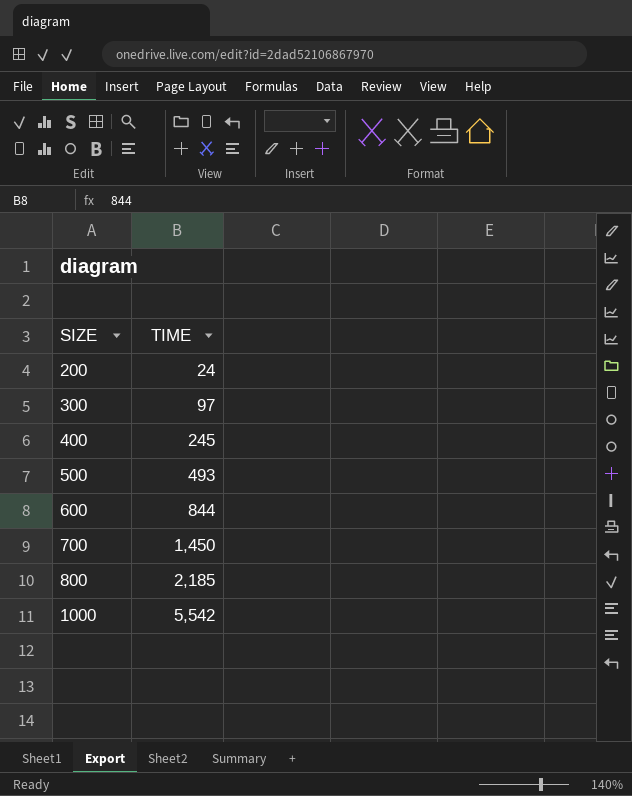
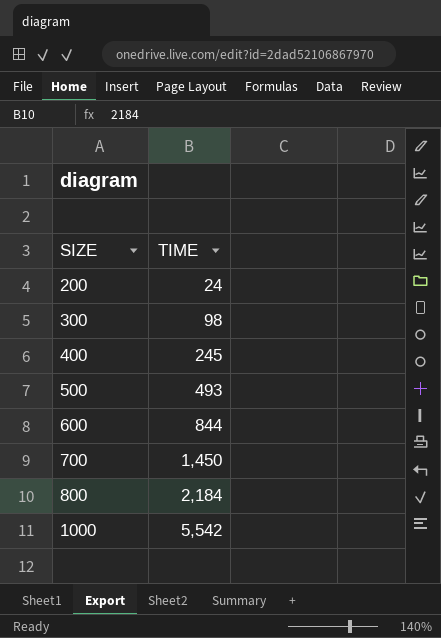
300 | TIME: 97 -> 98
800 | TIME: 2,185 -> 2,184

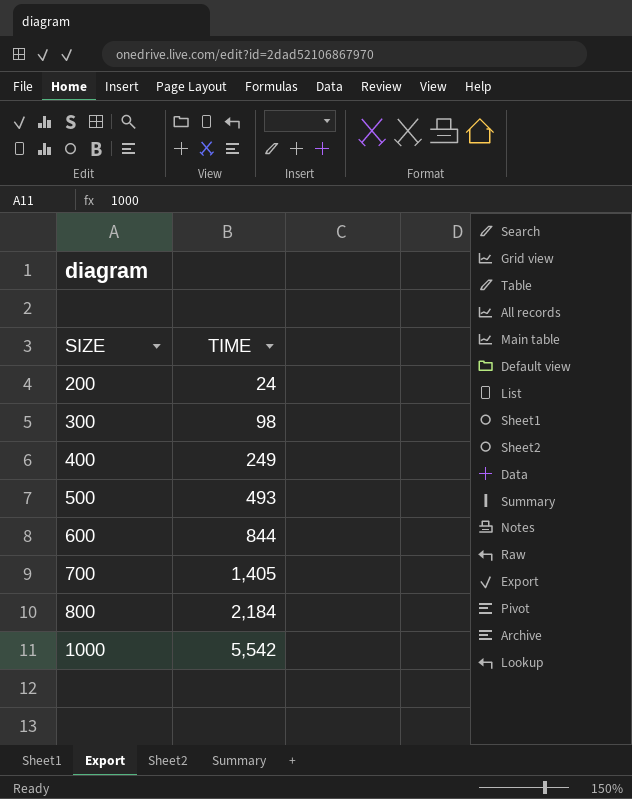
400 | TIME: 245 -> 249
700 | TIME: 1,450 -> 1,405

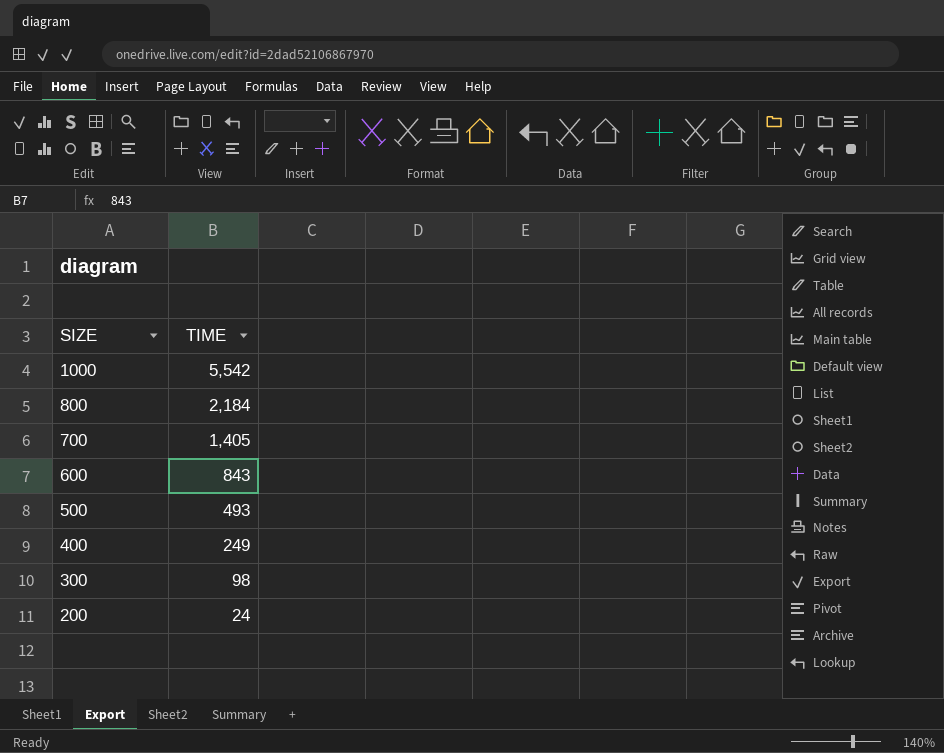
row order: SIZE ascending -> SIZE descending
600 | TIME: 844 -> 843

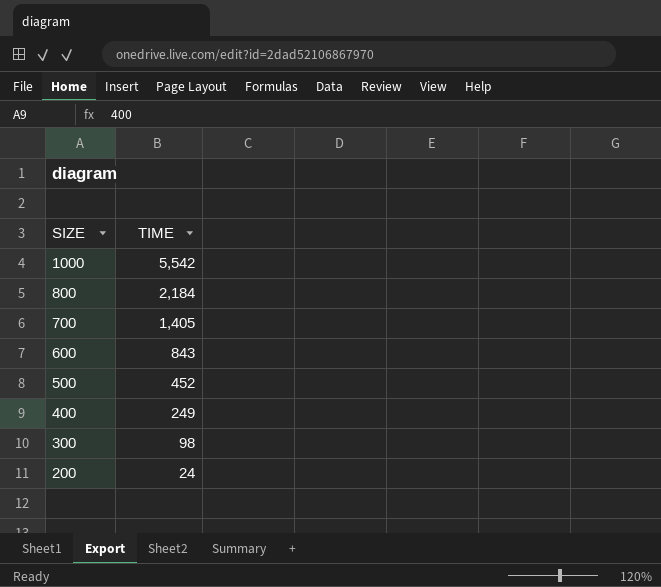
500 | TIME: 493 -> 452

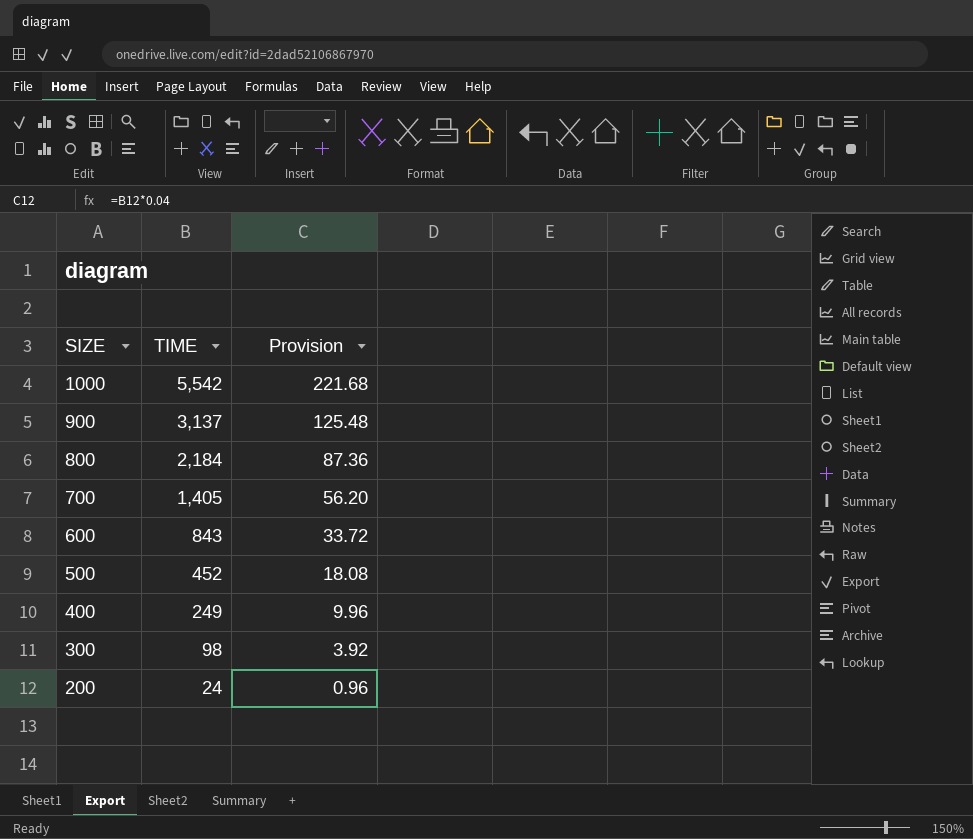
column Provision | formula: none -> [TIME] * 0.04
row 900: none -> 3,137 | 125.48

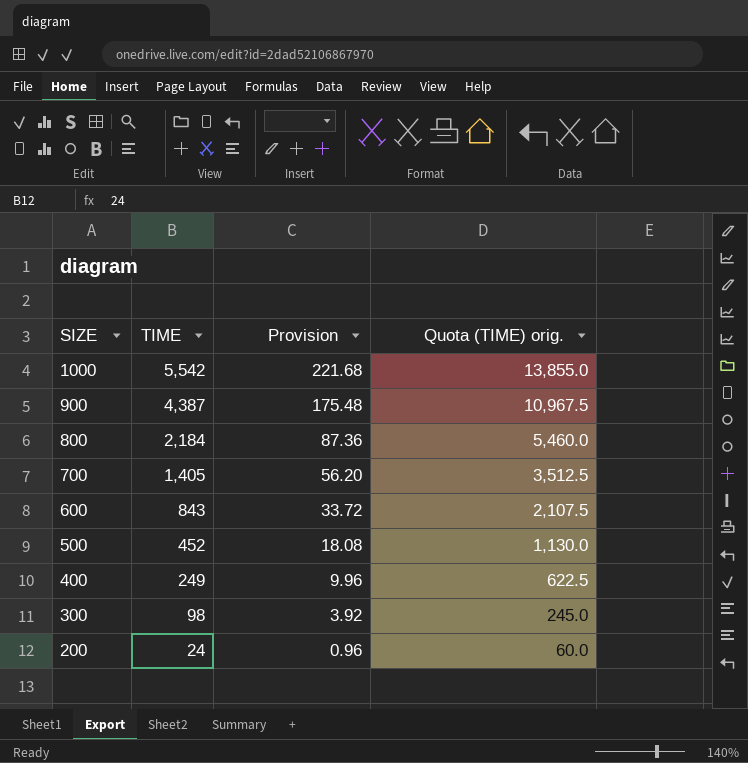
column Quota (TIME) orig. | formula: none -> [TIME] * 2.5
900 | TIME: 3,137 -> 4,387
900 | Provision: 125.48 -> 175.48

